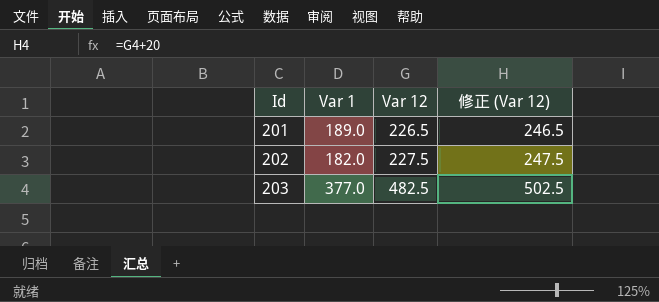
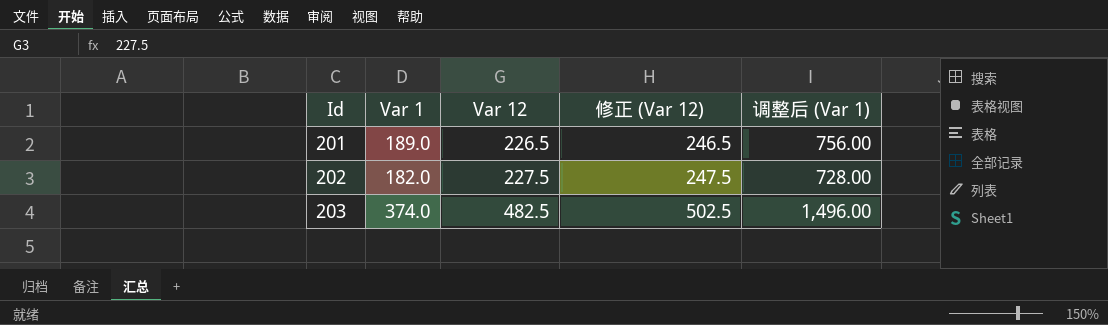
column 调整后 (Var 1) | formula: none -> [Var 1] * 4
203 | Var 1: 377.0 -> 374.0

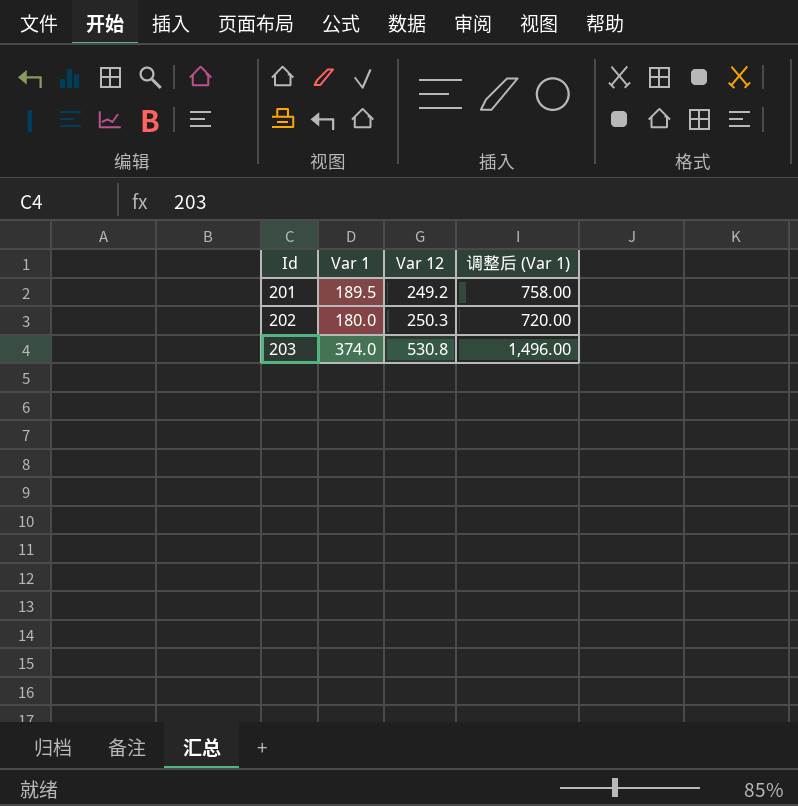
column 修正 (Var 12) | formula: [Var 12] + 20 -> none
201 | Var 1: 189.0 -> 189.5
201 | Var 12: 226.5 -> 249.2
201 | 调整后 (Var 1): 756.00 -> 758.00
202 | Var 1: 182.0 -> 180.0
202 | Var 12: 227.5 -> 250.3
202 | 调整后 (Var 1): 728.00 -> 720.00
203 | Var 12: 482.5 -> 530.8

